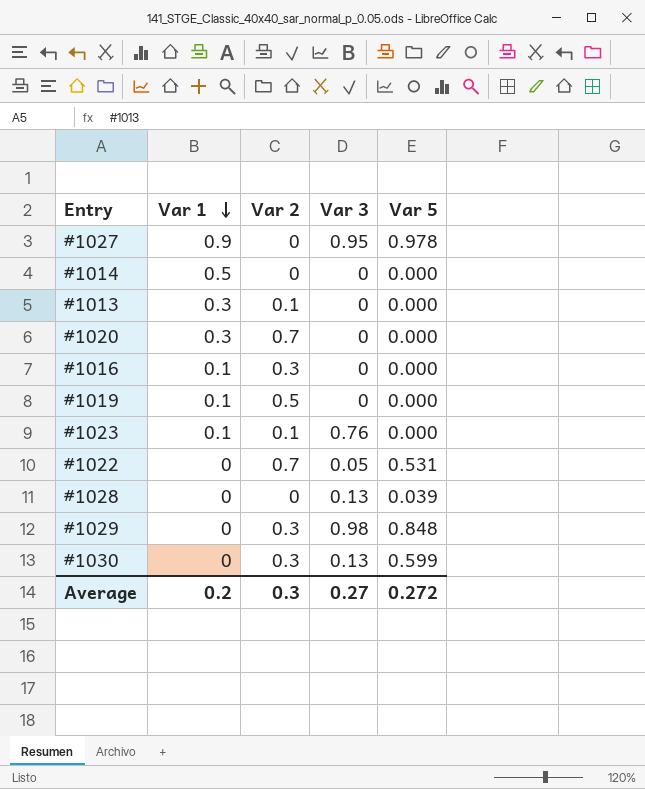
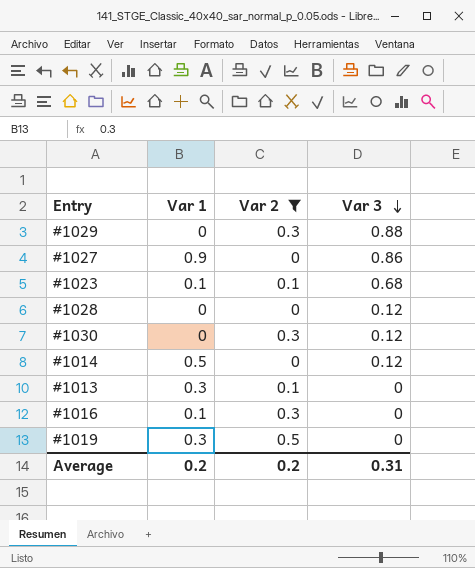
filter: none -> Var 2 != 0.7
row order: Var 1 descending -> Var 3 descending
column Var 5 | position: 5 -> none
#1029 | Var 3: 0.98 -> 0.88
#1027 | Var 3: 0.95 -> 0.86
#1023 | Var 3: 0.76 -> 0.68
#1028 | Var 3: 0.13 -> 0.12
#1030 | Var 3: 0.13 -> 0.12
#1014 | Var 3: 0 -> 0.12
#1019 | Var 1: 0.1 -> 0.3
Average | Var 2: 0.3 -> 0.2
Average | Var 3: 0.27 -> 0.31

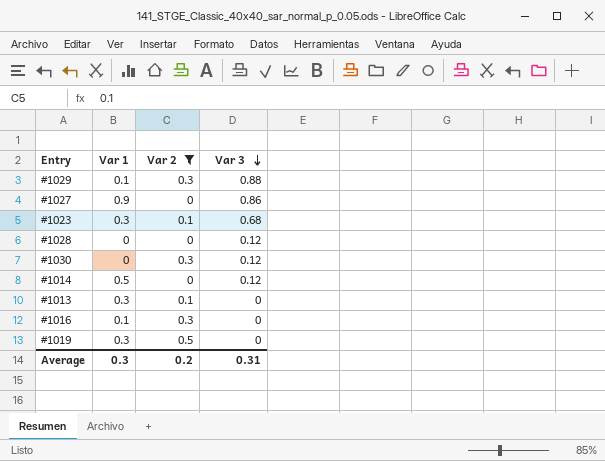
#1029 | Var 1: 0 -> 0.1
#1023 | Var 1: 0.1 -> 0.3
Average | Var 1: 0.2 -> 0.3

